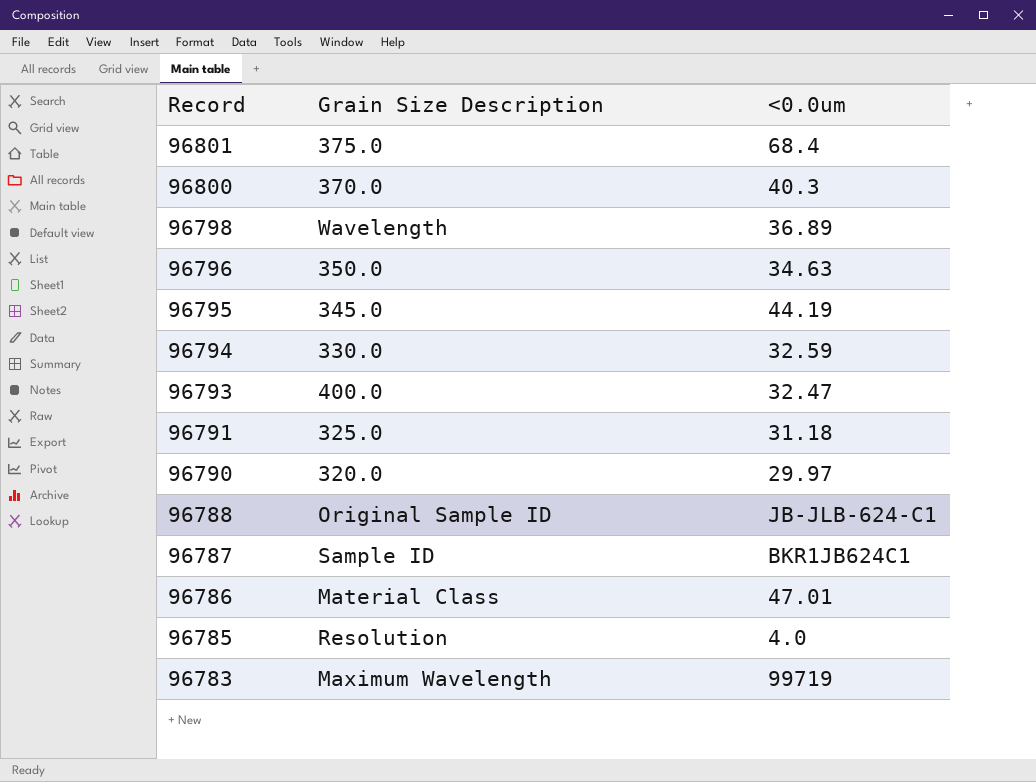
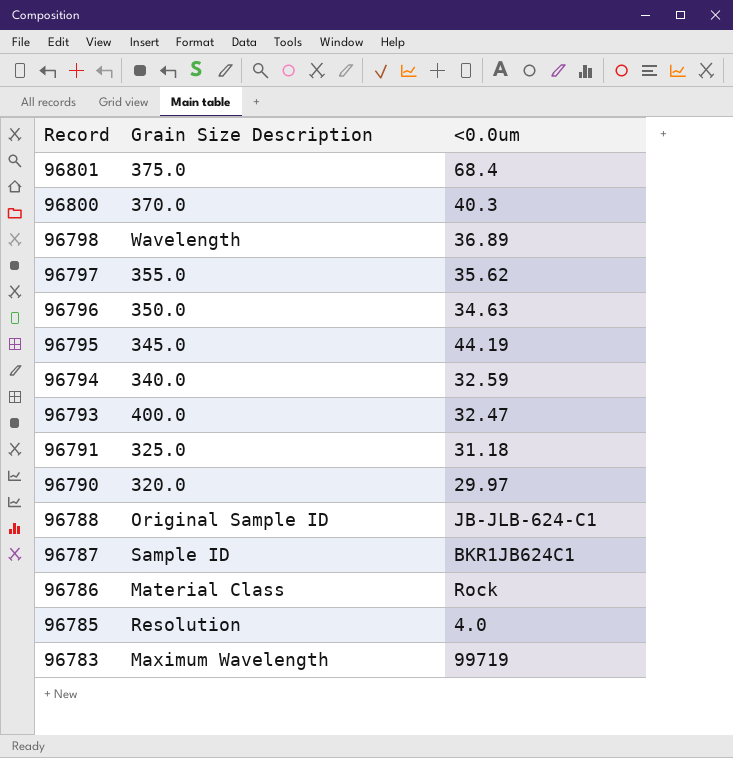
row 96797: none -> 355.0 | 35.62
96794 | Grain Size Description: 330.0 -> 340.0
96786 | <0.0um: 47.01 -> Rock

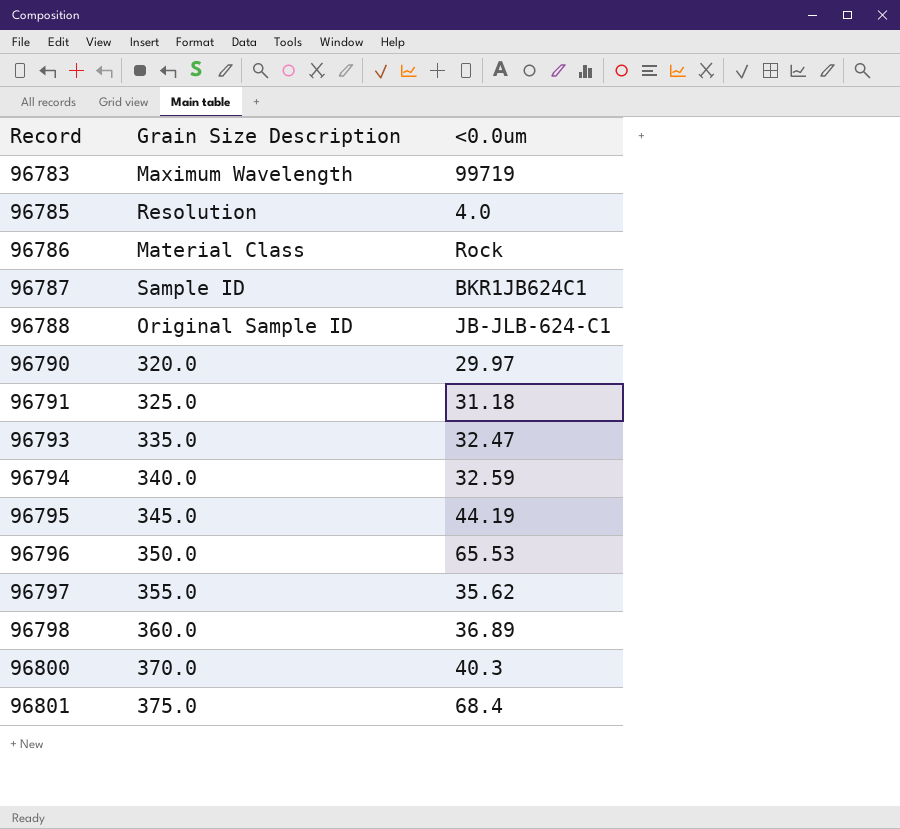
row order: Record descending -> Record ascending
96793 | Grain Size Description: 400.0 -> 335.0
96796 | <0.0um: 34.63 -> 65.53
96798 | Grain Size Description: Wavelength -> 360.0

